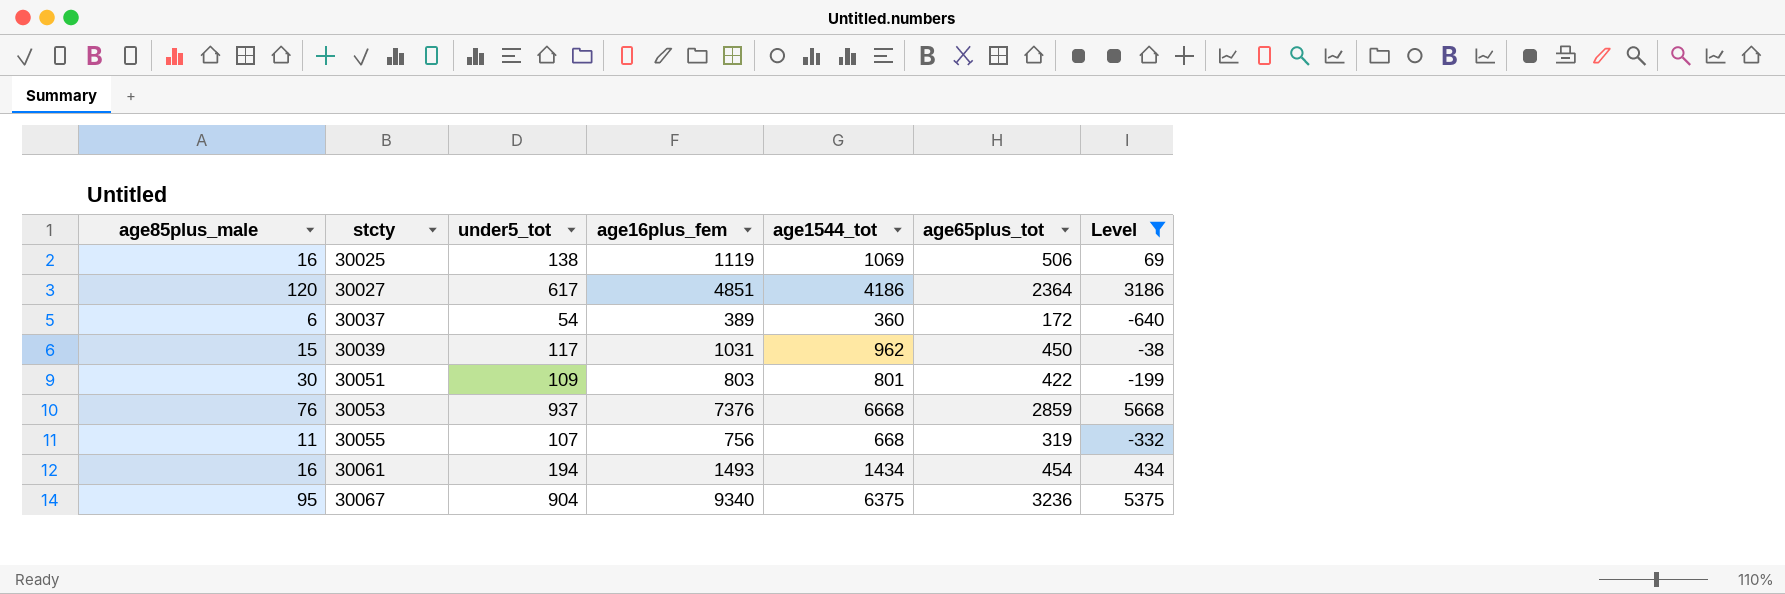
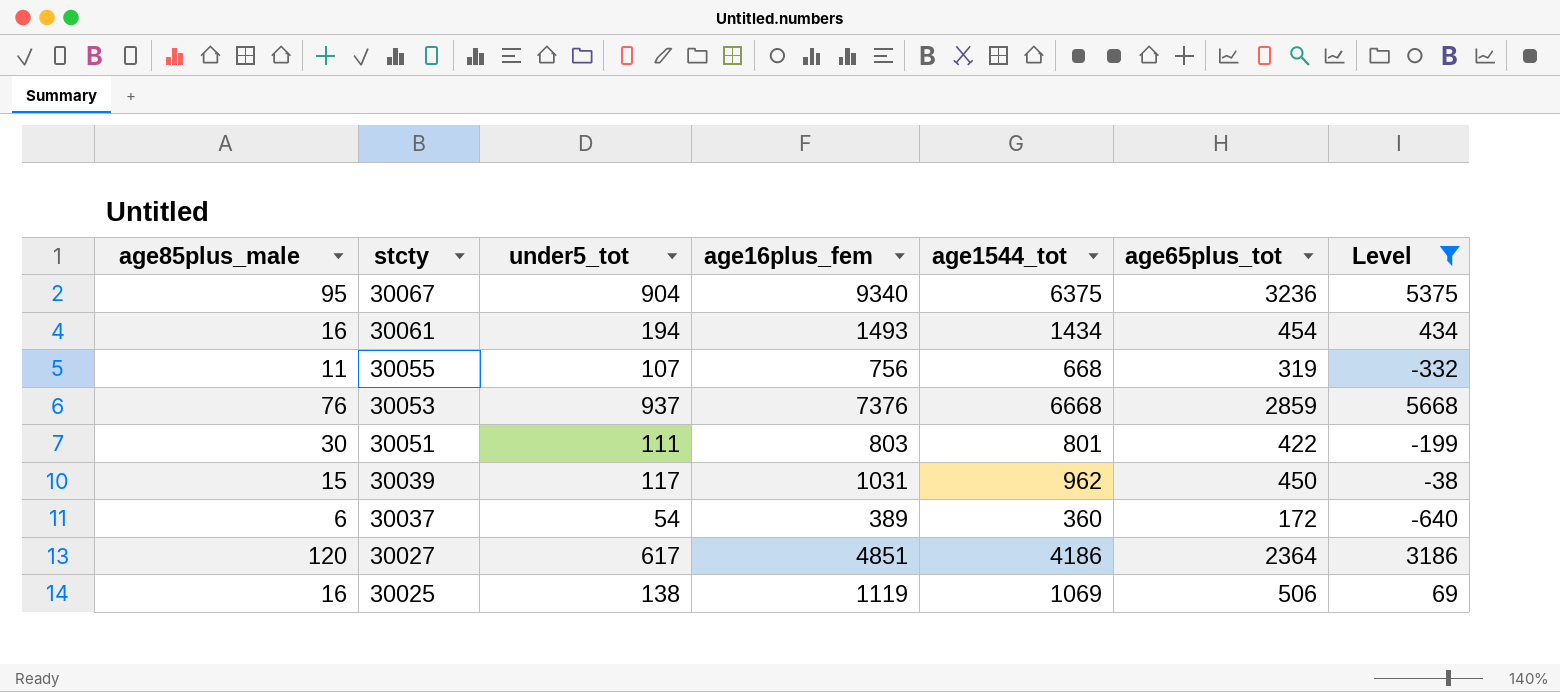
row order: stcty ascending -> stcty descending
30051 | under5_tot: 109 -> 111

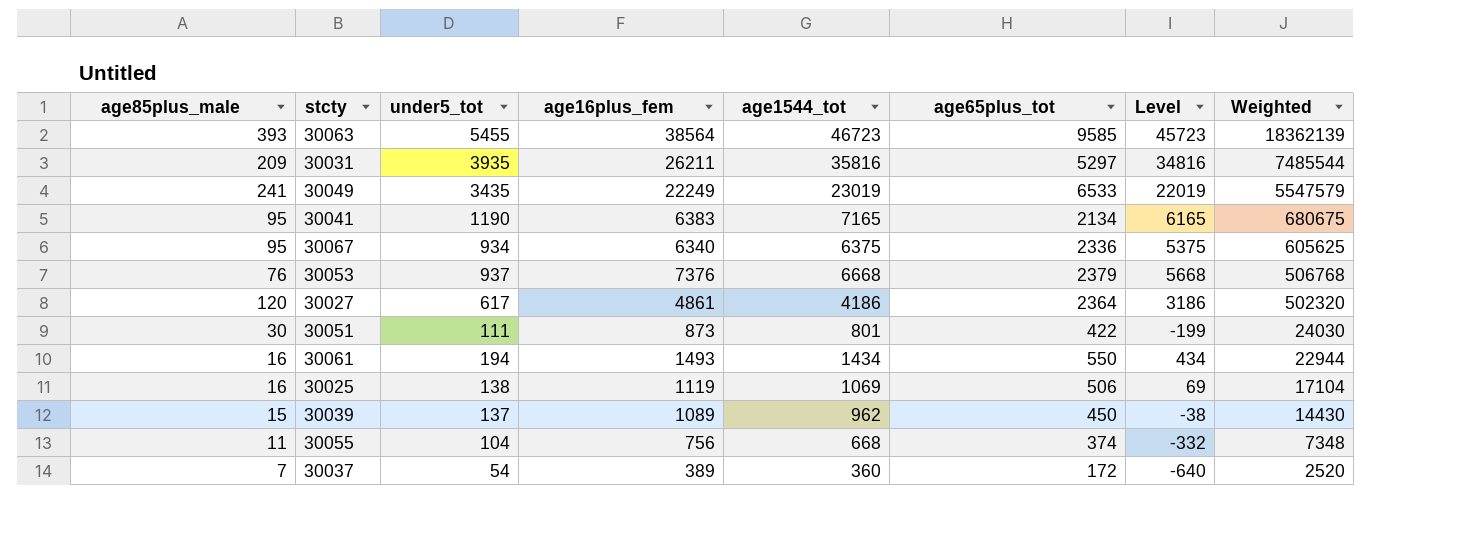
filter: Level <= 5668 -> none
row order: stcty descending -> Weighted descending
column Weighted | formula: none -> [age85plus_male] * [age1544_tot]
30067 | under5_tot: 904 -> 934
30067 | age16plus_fem: 9340 -> 6340
30067 | age65plus_tot: 3236 -> 2336
30053 | age65plus_tot: 2859 -> 2379
30027 | age16plus_fem: 4851 -> 4861
30051 | age16plus_fem: 803 -> 873
30061 | age65plus_tot: 454 -> 550
30039 | under5_tot: 117 -> 137
30039 | age16plus_fem: 1031 -> 1089
30055 | under5_tot: 107 -> 104
30055 | age65plus_tot: 319 -> 374
30037 | age85plus_male: 6 -> 7

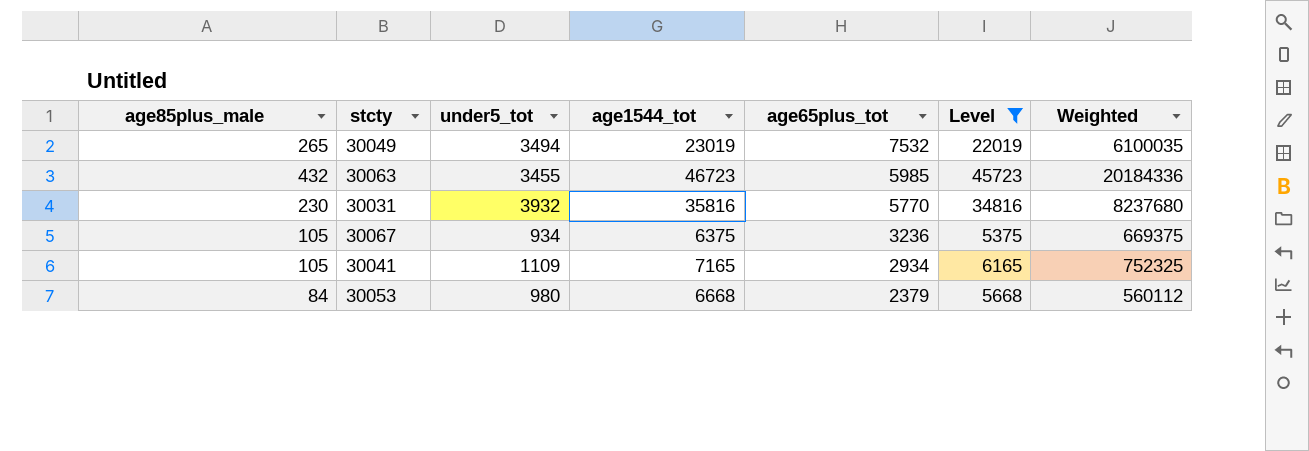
filter: none -> Level >= 5375
row order: Weighted descending -> age65plus_tot descending
column age16plus_fem | position: 4 -> none
30049 | age85plus_male: 241 -> 265
30049 | under5_tot: 3435 -> 3494
30049 | age65plus_tot: 6533 -> 7532
30049 | Weighted: 5547579 -> 6100035
30063 | age85plus_male: 393 -> 432
30063 | under5_tot: 5455 -> 3455
30063 | age65plus_tot: 9585 -> 5985
30063 | Weighted: 18362139 -> 20184336
30031 | age85plus_male: 209 -> 230
30031 | under5_tot: 3935 -> 3932
30031 | age65plus_tot: 5297 -> 5770
30031 | Weighted: 7485544 -> 8237680
30067 | age85plus_male: 95 -> 105
30067 | age65plus_tot: 2336 -> 3236
30067 | Weighted: 605625 -> 669375
30041 | age85plus_male: 95 -> 105
30041 | under5_tot: 1190 -> 1109
30041 | age65plus_tot: 2134 -> 2934
30041 | Weighted: 680675 -> 752325
30053 | age85plus_male: 76 -> 84
30053 | under5_tot: 937 -> 980
30053 | Weighted: 506768 -> 560112

